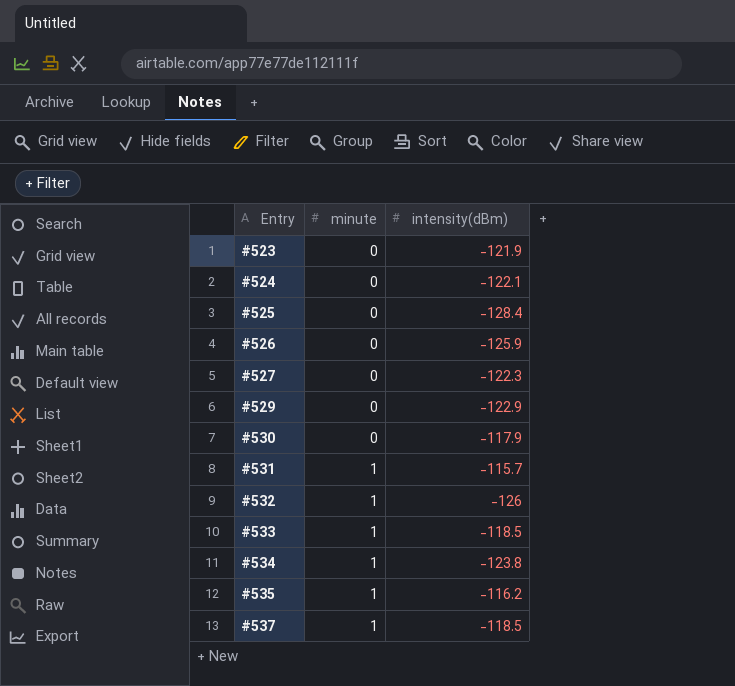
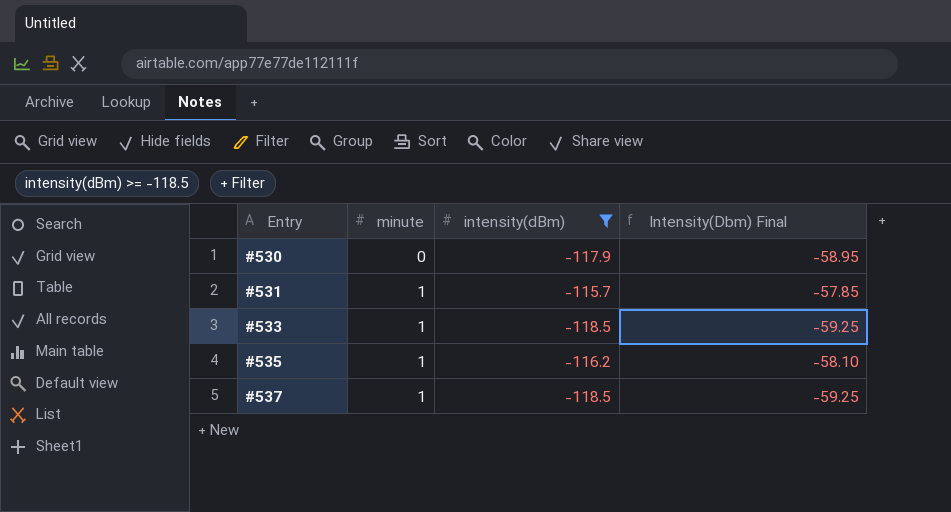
filter: none -> intensity(dBm) >= -118.5
column Intensity(Dbm) Final | formula: none -> [intensity(dBm)] * 0.5

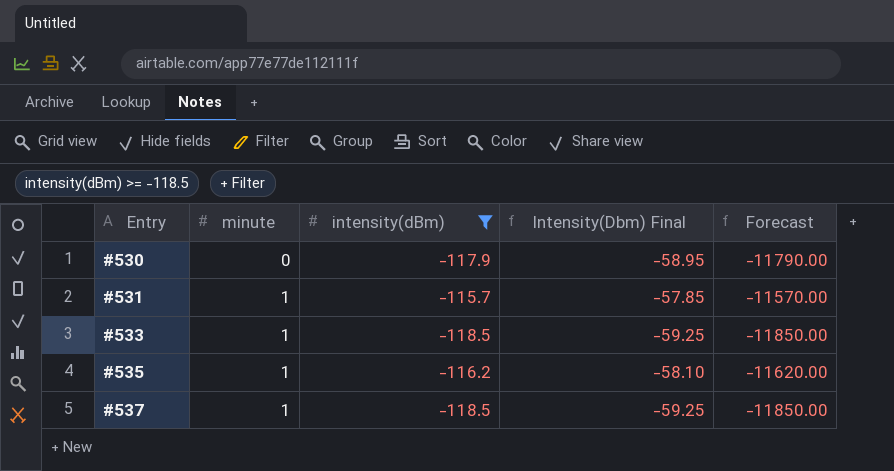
column Forecast | formula: none -> [intensity(dBm)] * 100

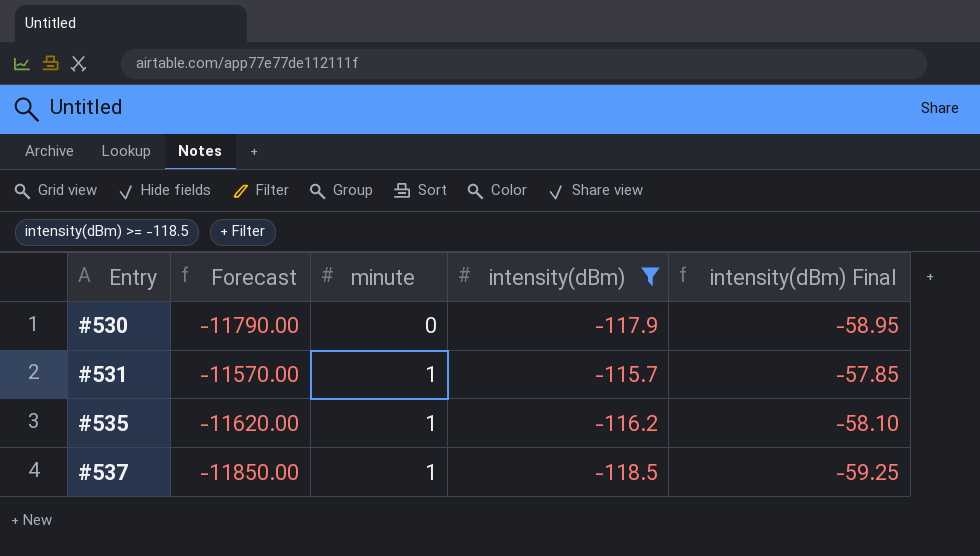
column Forecast | position: 5 -> 2
column name: Intensity(Dbm) Final -> intensity(dBm) Final
row #533: 1 | -118.5 | -59.25 | -11850.00 -> none

